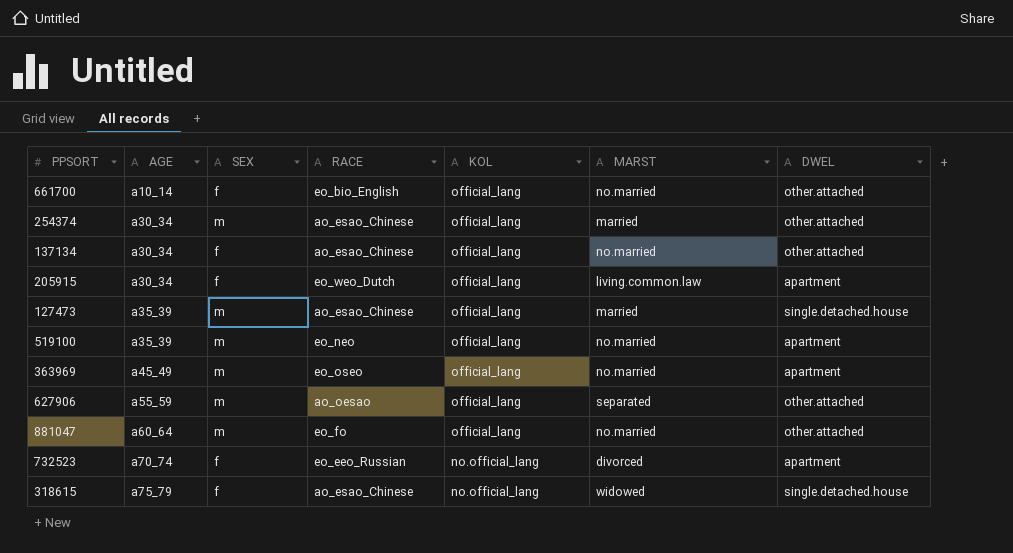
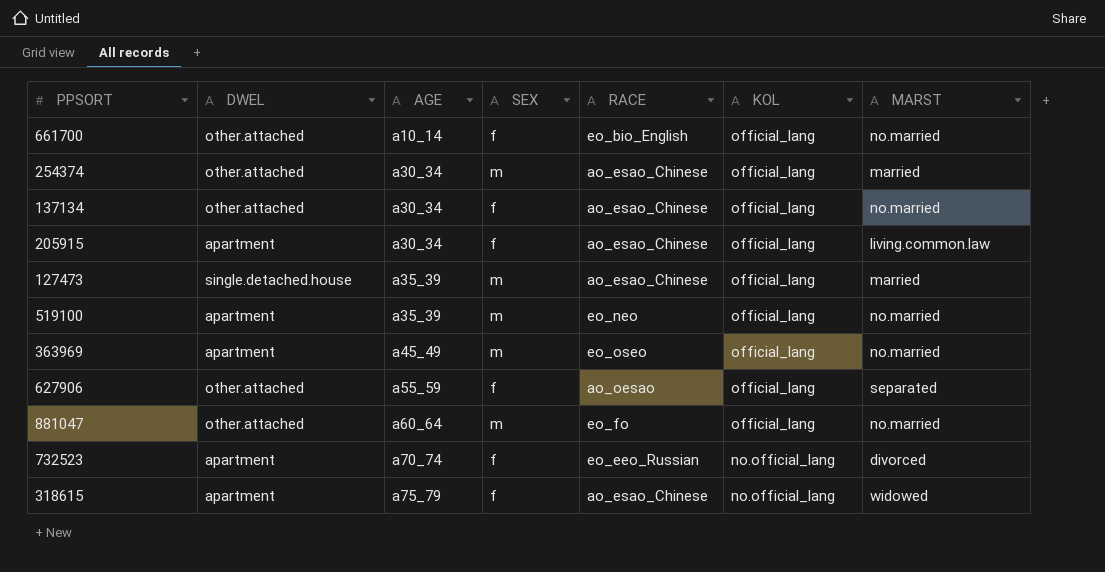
column DWEL | position: 7 -> 2
205915 | RACE: eo_weo_Dutch -> ao_esao_Chinese
627906 | SEX: m -> f
318615 | DWEL: single.detached.house -> apartment

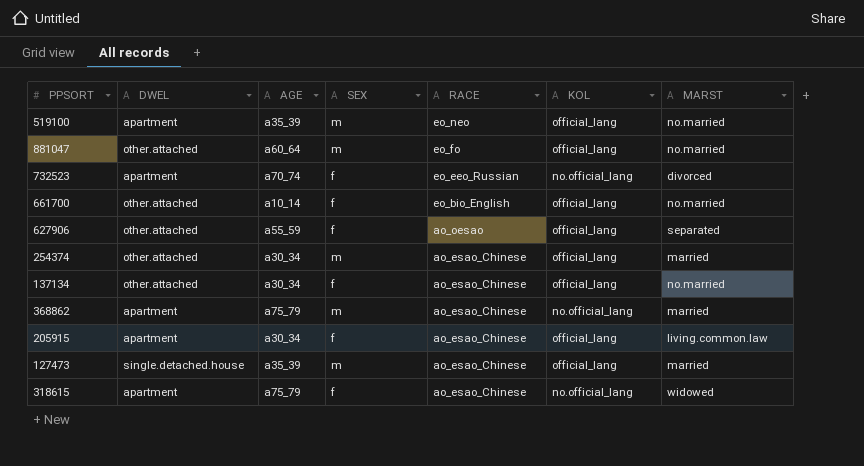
row order: AGE ascending -> RACE descending
row 363969: apartment | a45_49 | m | eo_oseo | official_lang | no.married -> none
row 368862: none -> apartment | a75_79 | m | ao_esao_Chinese | no.official_lang | married

